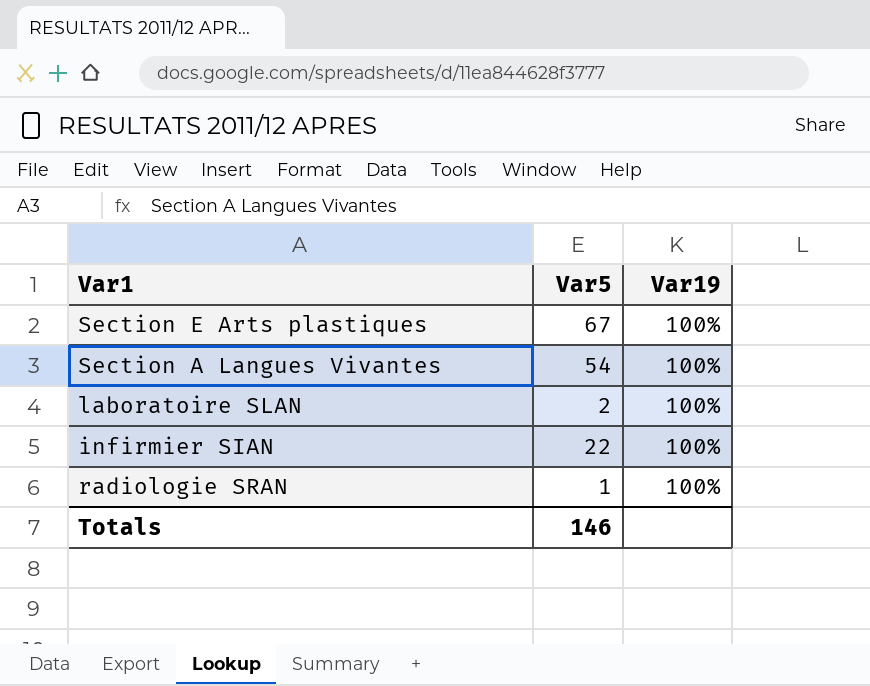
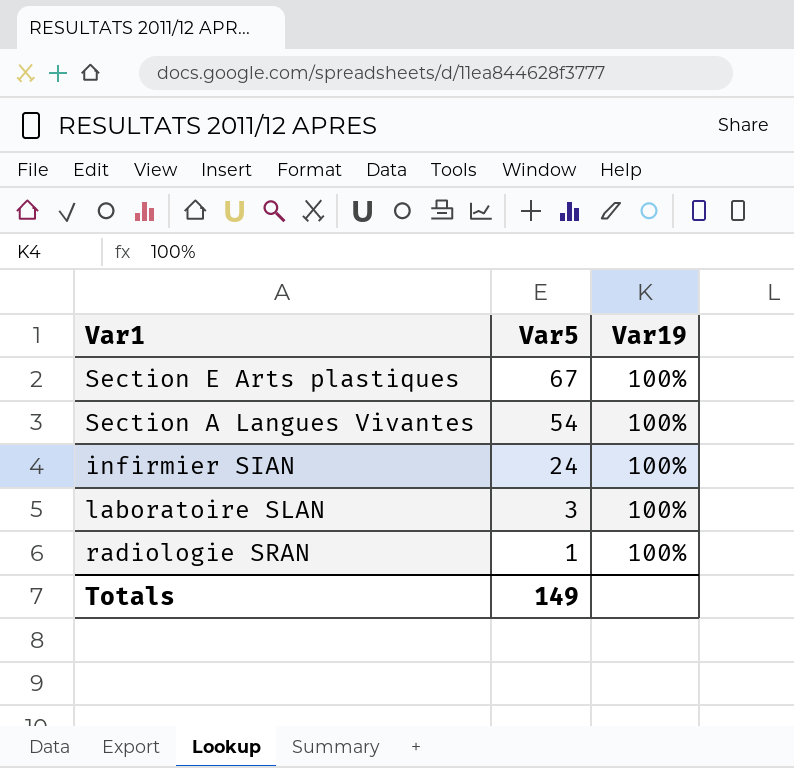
row order: none -> Var5 descending
infirmier SIAN | Var5: 22 -> 24
laboratoire SLAN | Var5: 2 -> 3
Totals | Var5: 146 -> 149

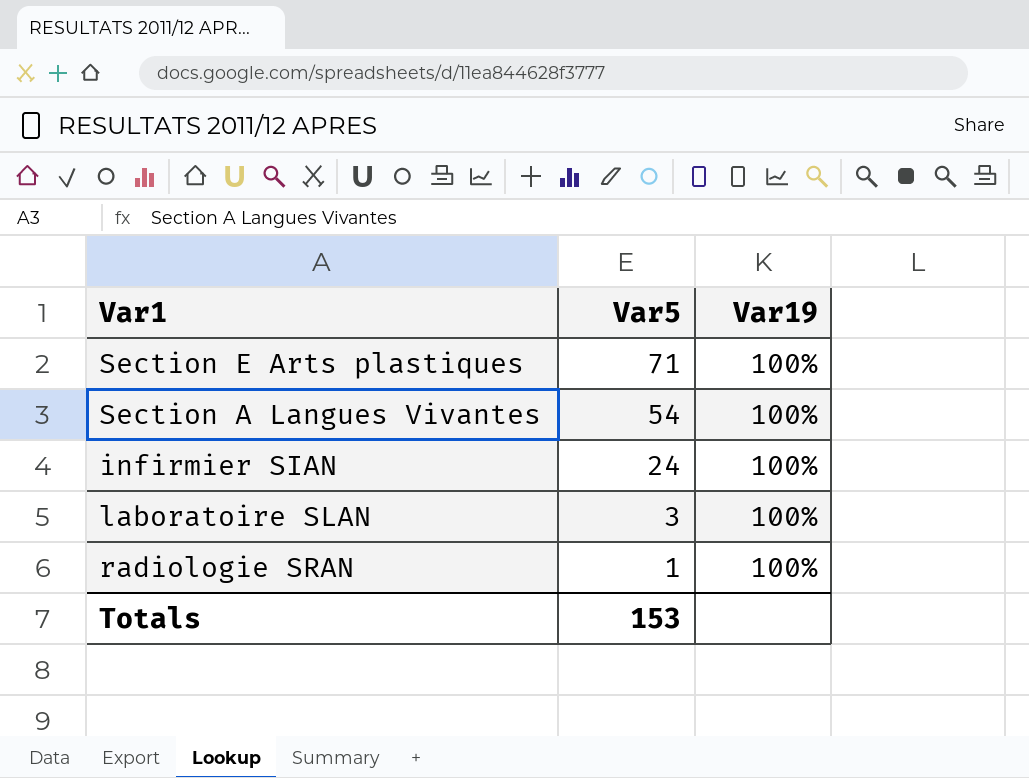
Section E Arts plastiques | Var5: 67 -> 71
Totals | Var5: 149 -> 153

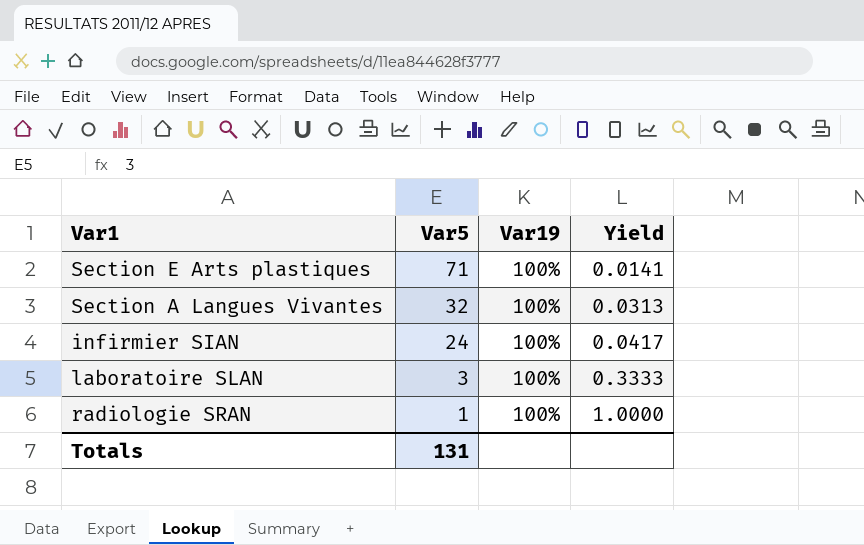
column Yield | formula: none -> [Var19] / [Var5]
Section A Langues Vivantes | Var5: 54 -> 32
Totals | Var5: 153 -> 131

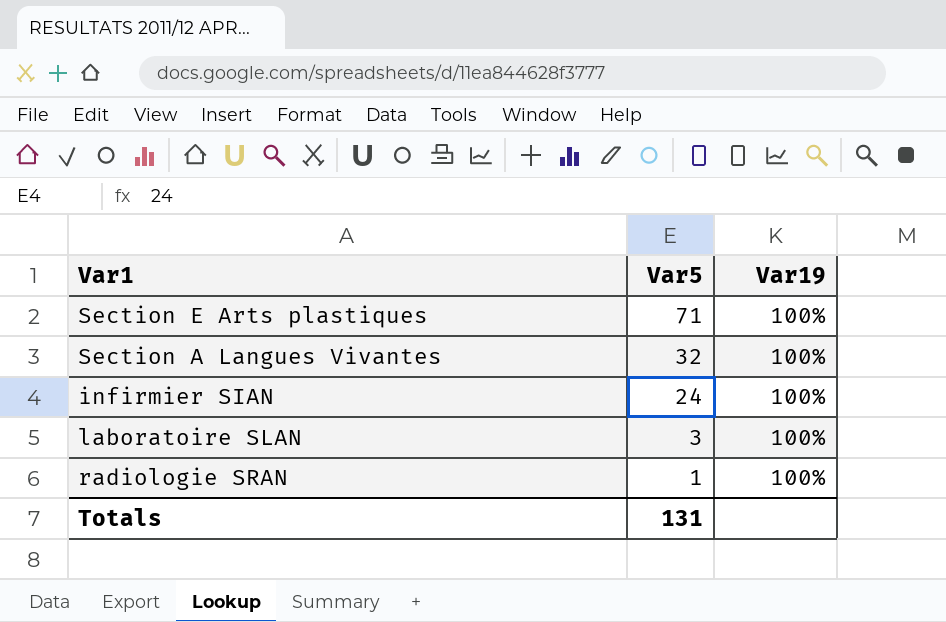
column Yield | formula: [Var19] / [Var5] -> none

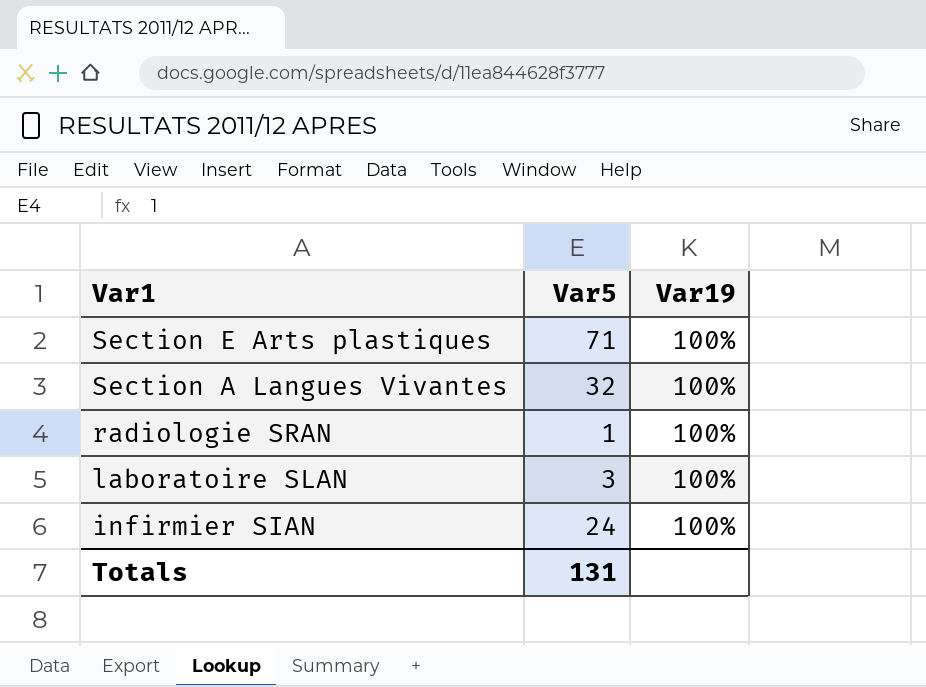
row order: Var5 descending -> Var1 descending

